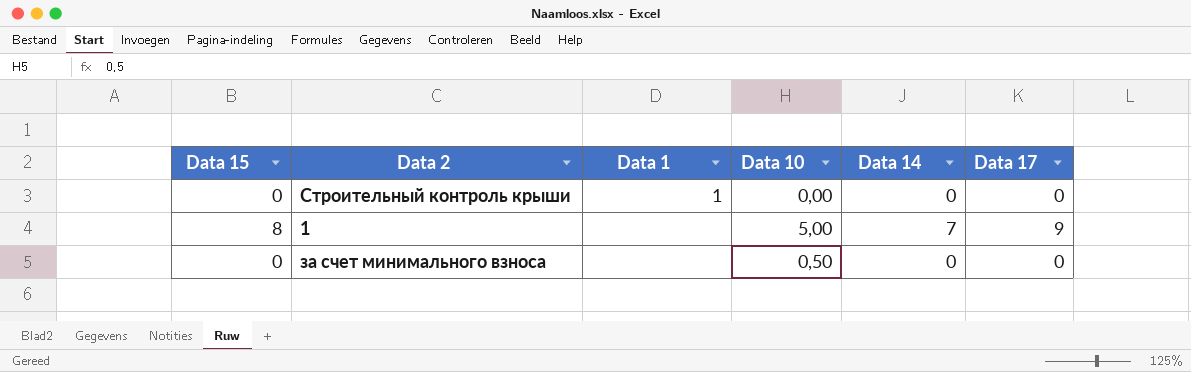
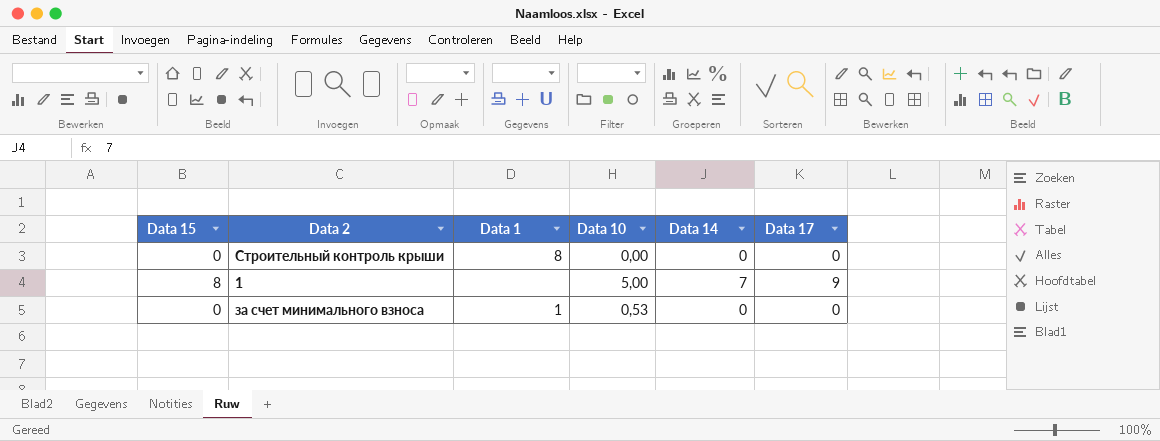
Строительный контроль крыши | Data 1: 1 -> 8
за счет минимального взноса | Data 1: none -> 1
за счет минимального взноса | Data 10: 0,50 -> 0,53

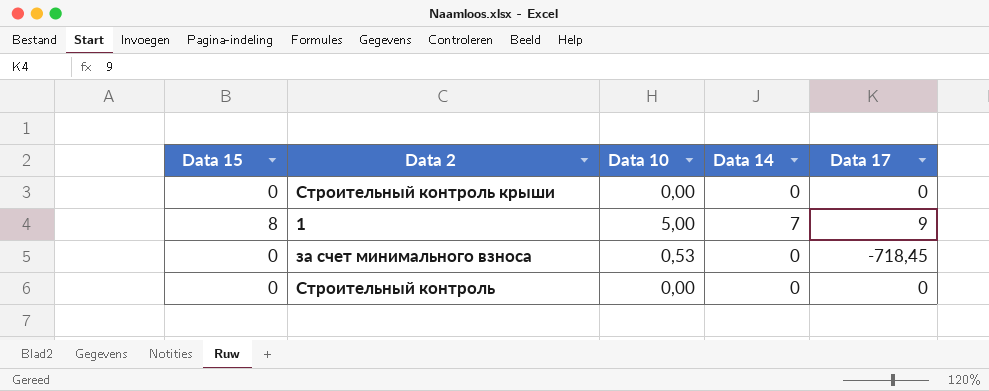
column Data 1 | position: 3 -> none
за счет минимального взноса | Data 17: 0 -> -718,45
row Строительный контроль: none -> 0 | 0,00 | 0 | 0

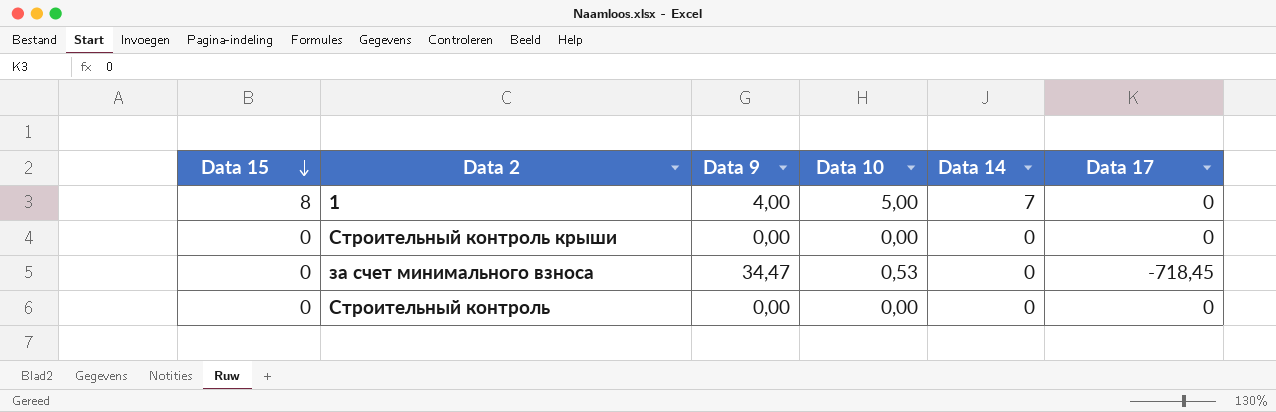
row order: none -> Data 15 descending
column Data 9 | position: none -> 3
1 | Data 17: 9 -> 0

